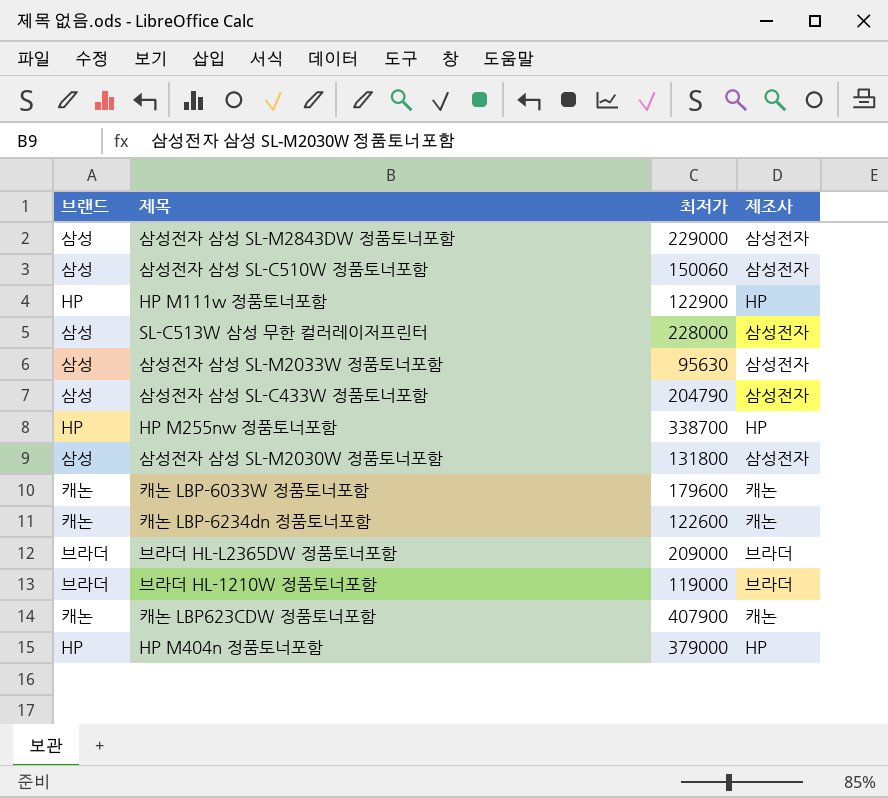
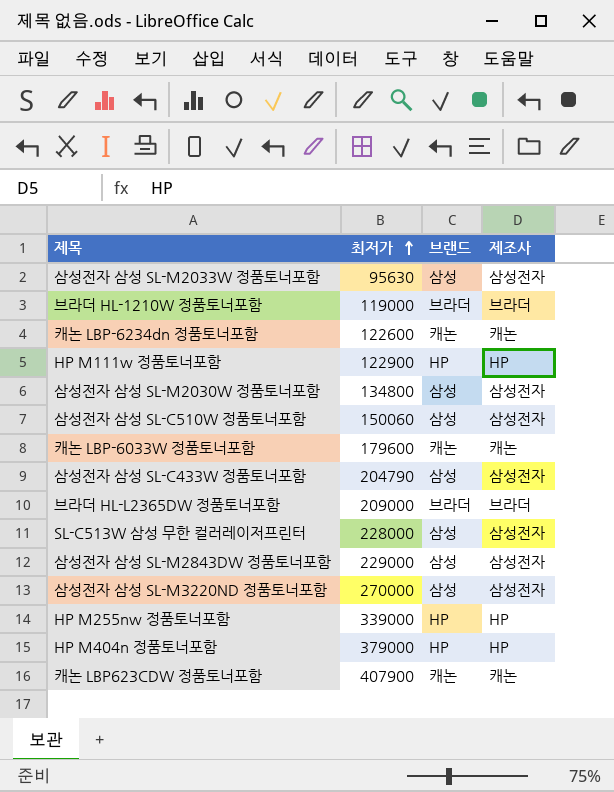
row order: none -> 최저가 ascending
column 브랜드 | position: 1 -> 3
삼성전자 삼성 SL-M2030W 정품토너포함 | 최저가: 131800 -> 134800
row 삼성전자 삼성 SL-M3220ND 정품토너포함: none -> 270000 | 삼성 | 삼성전자
HP M255nw 정품토너포함 | 최저가: 338700 -> 339000

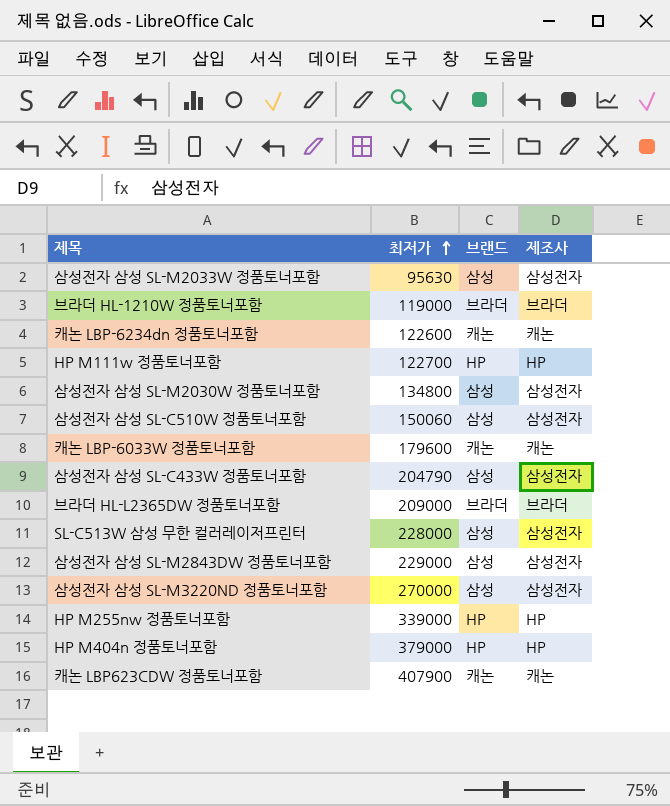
HP M111w 정품토너포함 | 최저가: 122900 -> 122700

